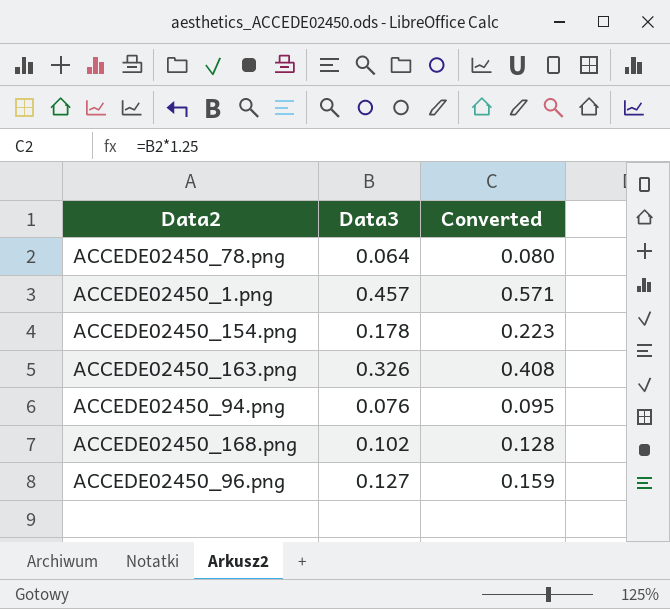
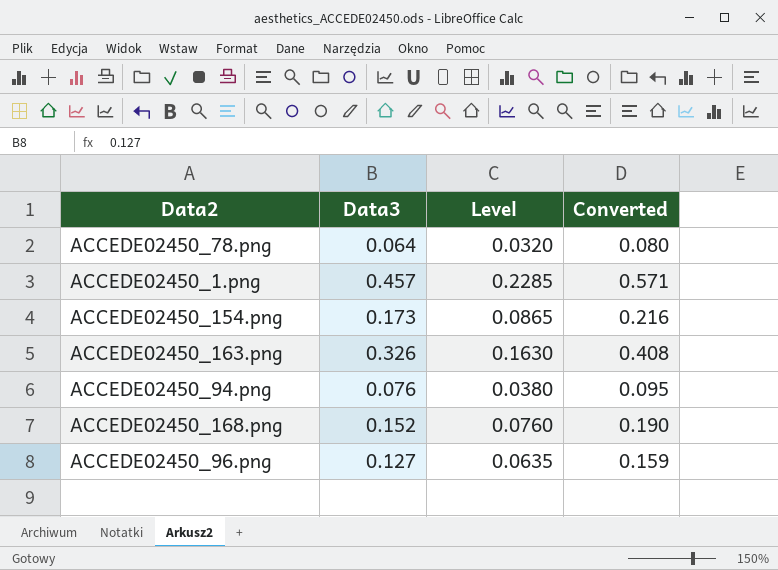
column Level | formula: none -> [Data3] * 0.5
ACCEDE02450_154.png | Data3: 0.178 -> 0.173
ACCEDE02450_154.png | Converted: 0.223 -> 0.216
ACCEDE02450_168.png | Data3: 0.102 -> 0.152
ACCEDE02450_168.png | Converted: 0.128 -> 0.190

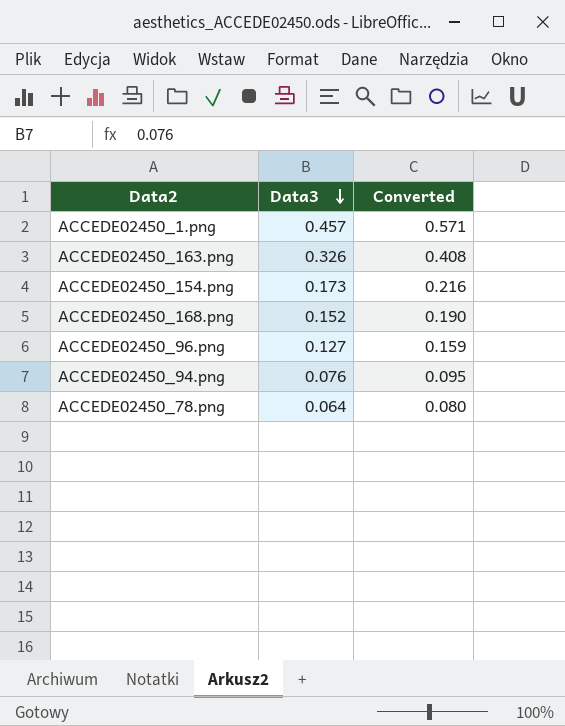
row order: none -> Data3 descending
column Level | formula: [Data3] * 0.5 -> none

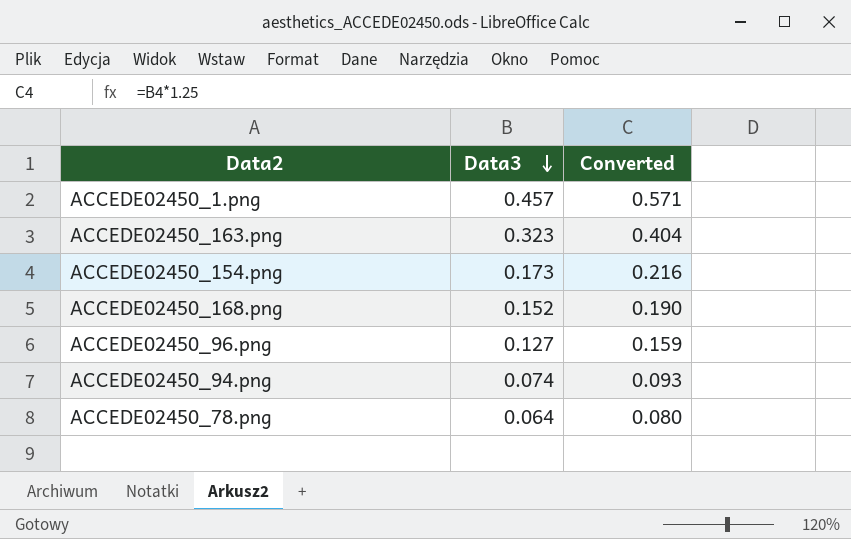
ACCEDE02450_163.png | Data3: 0.326 -> 0.323
ACCEDE02450_163.png | Converted: 0.408 -> 0.404
ACCEDE02450_94.png | Data3: 0.076 -> 0.074
ACCEDE02450_94.png | Converted: 0.095 -> 0.093

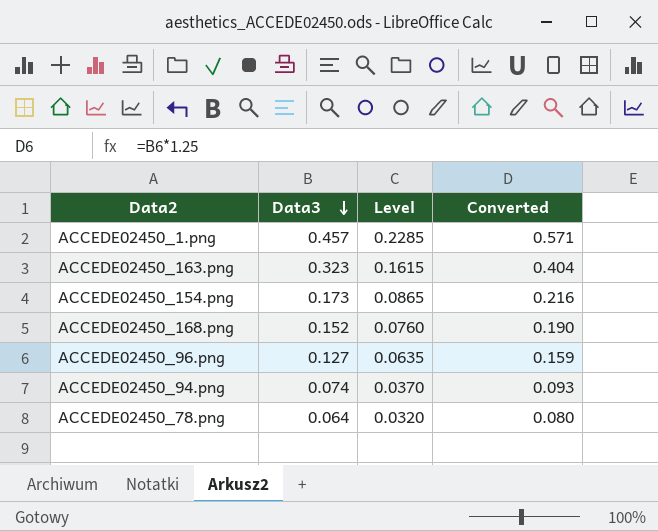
column Level | formula: none -> [Data3] * 0.5

